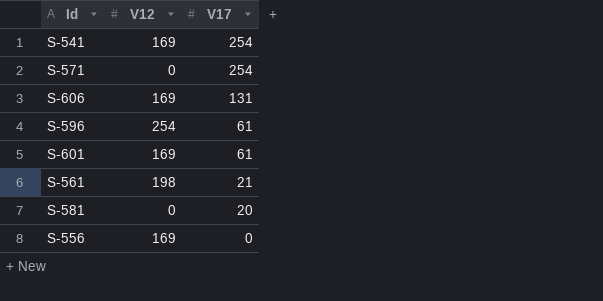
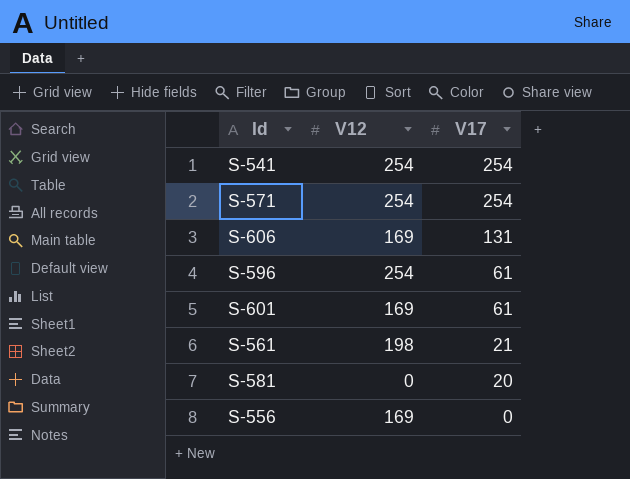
S-541 | V12: 169 -> 254
S-571 | V12: 0 -> 254

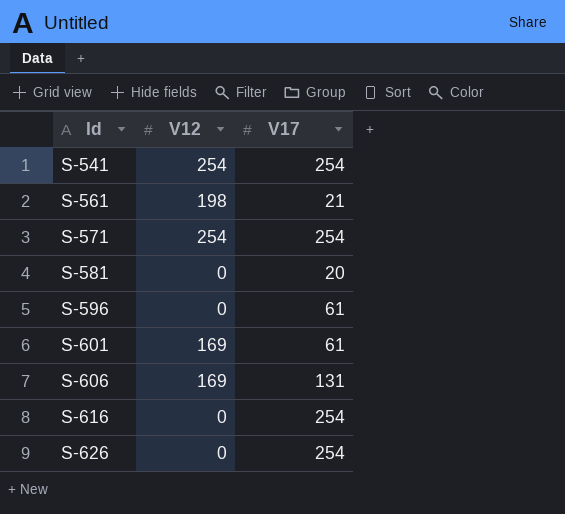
row order: V17 descending -> Id ascending
row S-556: 169 | 0 -> none
S-596 | V12: 254 -> 0
row S-616: none -> 0 | 254
row S-626: none -> 0 | 254

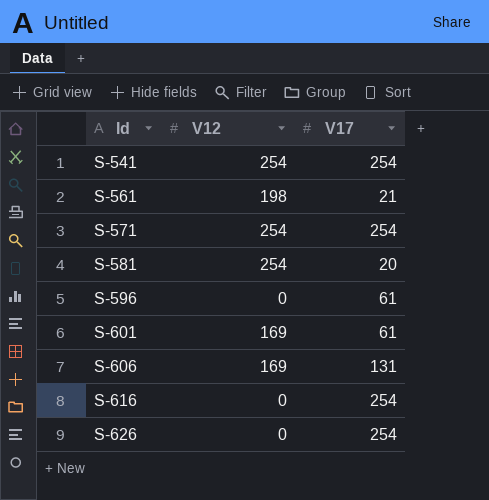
S-581 | V12: 0 -> 254

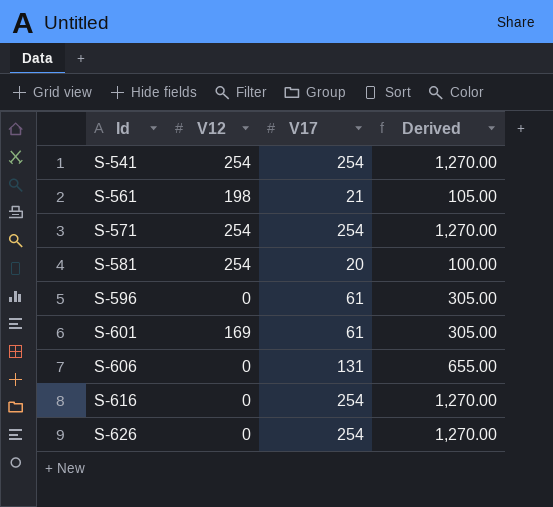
column Derived | formula: none -> [V17] * 5
S-606 | V12: 169 -> 0

